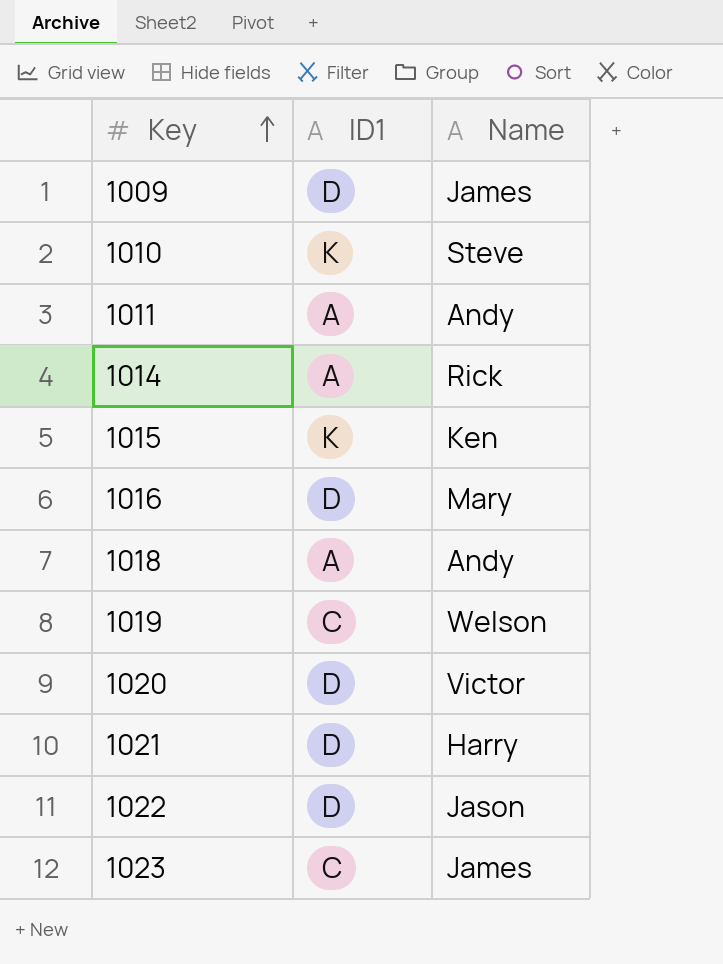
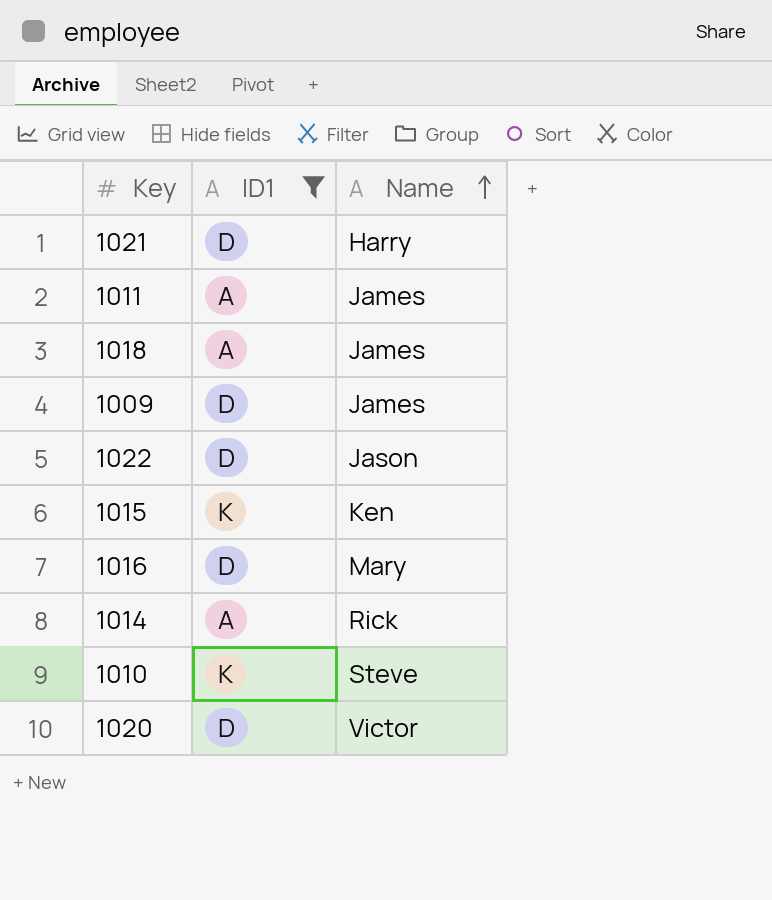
filter: none -> ID1 != C
row order: Key ascending -> Name ascending
1011 | Name: Andy -> James
1018 | Name: Andy -> James

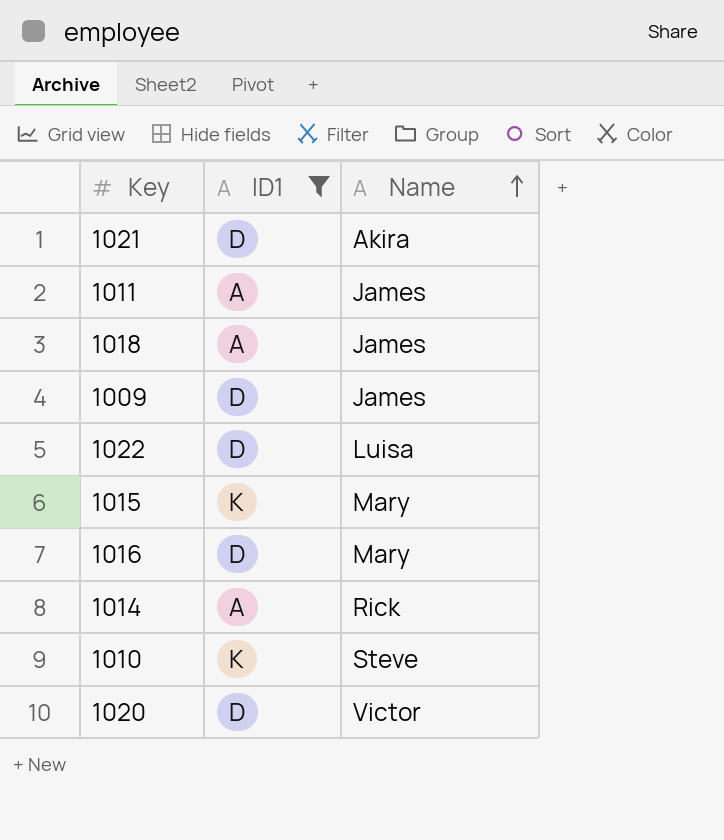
1021 | Name: Harry -> Akira
1022 | Name: Jason -> Luisa
1015 | Name: Ken -> Mary

